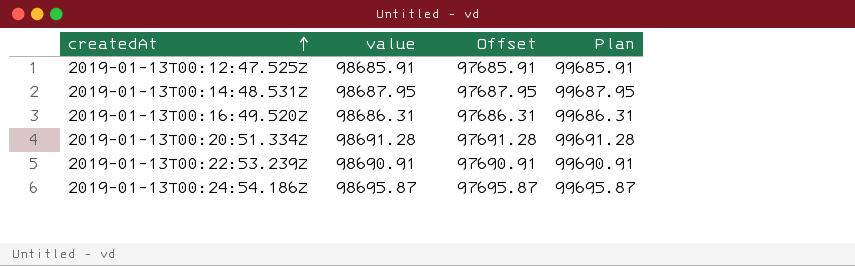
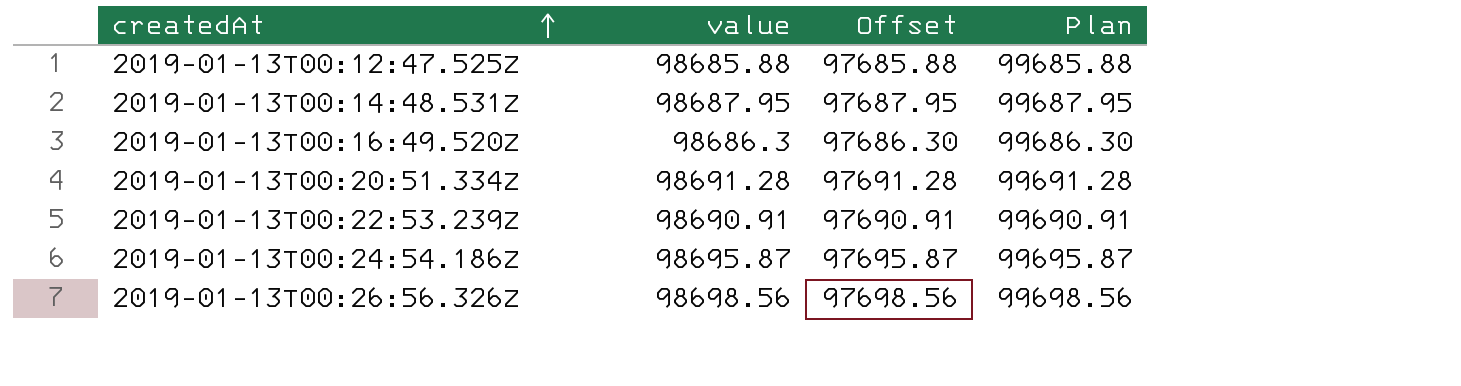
2019-01-13T00:12:47.525Z | value: 98685.91 -> 98685.88
2019-01-13T00:12:47.525Z | Offset: 97685.91 -> 97685.88
2019-01-13T00:12:47.525Z | Plan: 99685.91 -> 99685.88
2019-01-13T00:16:49.520Z | value: 98686.31 -> 98686.3
2019-01-13T00:16:49.520Z | Offset: 97686.31 -> 97686.30
2019-01-13T00:16:49.520Z | Plan: 99686.31 -> 99686.30
row 2019-01-13T00:26:56.326Z: none -> 98698.56 | 97698.56 | 99698.56

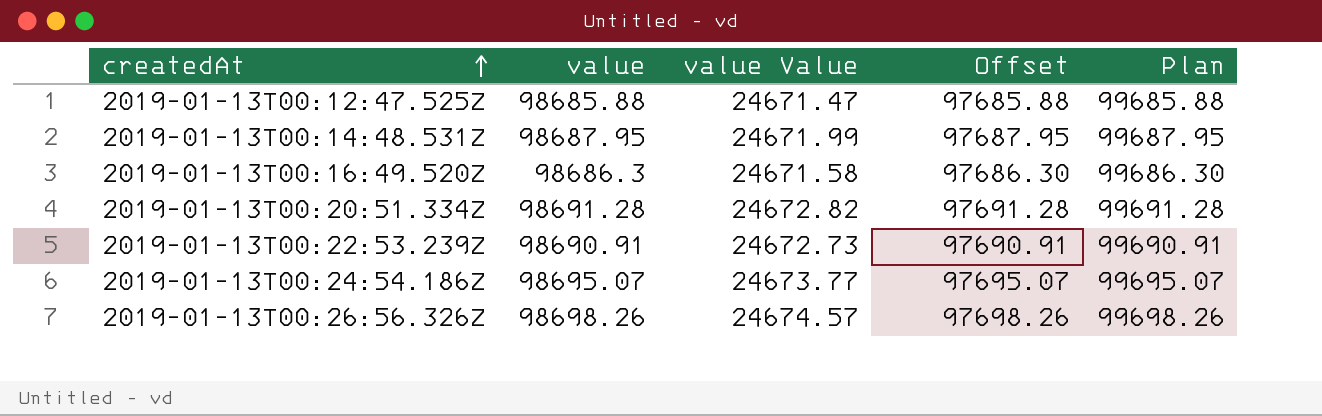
column value Value | formula: none -> [value] * 0.25
2019-01-13T00:24:54.186Z | value: 98695.87 -> 98695.07
2019-01-13T00:24:54.186Z | Offset: 97695.87 -> 97695.07
2019-01-13T00:24:54.186Z | Plan: 99695.87 -> 99695.07
2019-01-13T00:26:56.326Z | value: 98698.56 -> 98698.26
2019-01-13T00:26:56.326Z | Offset: 97698.56 -> 97698.26
2019-01-13T00:26:56.326Z | Plan: 99698.56 -> 99698.26

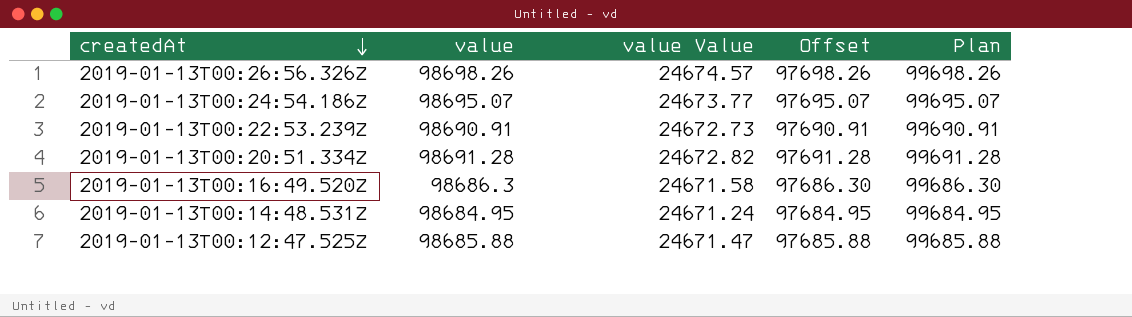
row order: createdAt ascending -> createdAt descending
2019-01-13T00:14:48.531Z | value: 98687.95 -> 98684.95
2019-01-13T00:14:48.531Z | value Value: 24671.99 -> 24671.24
2019-01-13T00:14:48.531Z | Offset: 97687.95 -> 97684.95
2019-01-13T00:14:48.531Z | Plan: 99687.95 -> 99684.95

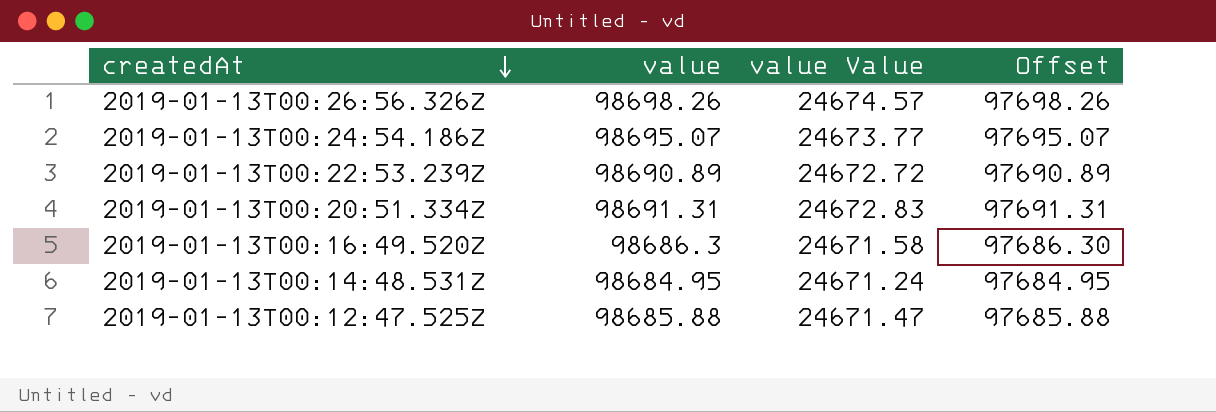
column Plan | formula: [value] + 1000 -> none
2019-01-13T00:22:53.239Z | value: 98690.91 -> 98690.89
2019-01-13T00:22:53.239Z | value Value: 24672.73 -> 24672.72
2019-01-13T00:22:53.239Z | Offset: 97690.91 -> 97690.89
2019-01-13T00:20:51.334Z | value: 98691.28 -> 98691.31
2019-01-13T00:20:51.334Z | value Value: 24672.82 -> 24672.83
2019-01-13T00:20:51.334Z | Offset: 97691.28 -> 97691.31

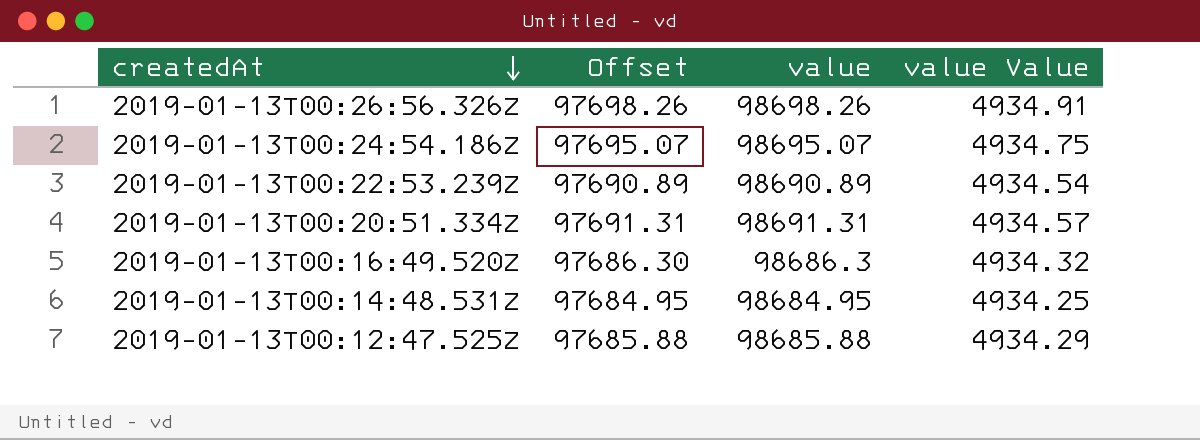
column Offset | position: 4 -> 2
column value Value | formula: [value] * 0.25 -> [value] * 0.05

